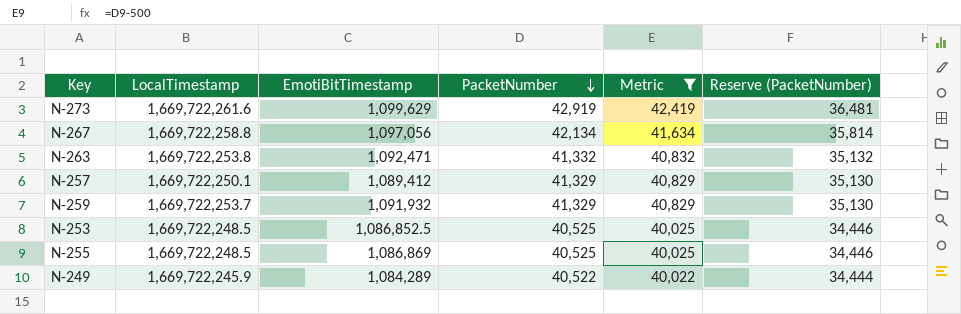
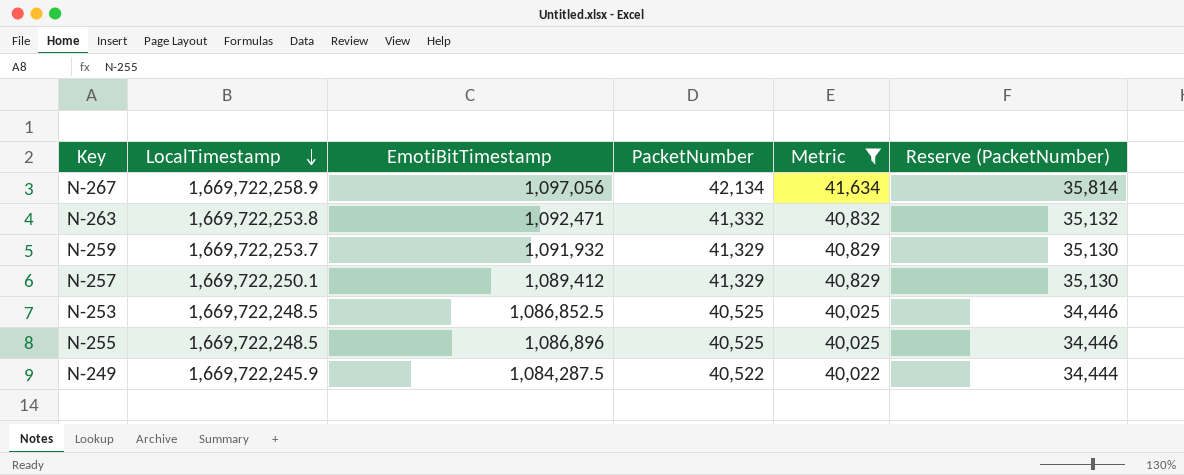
row order: PacketNumber descending -> LocalTimestamp descending
row N-273: 1,669,722,261.6 | 1,099,629 | 42,919 | 42,419 | 36,481 -> none
N-267 | LocalTimestamp: 1,669,722,258.8 -> 1,669,722,258.9
N-255 | EmotiBitTimestamp: 1,086,869 -> 1,086,896
N-249 | EmotiBitTimestamp: 1,084,289 -> 1,084,287.5

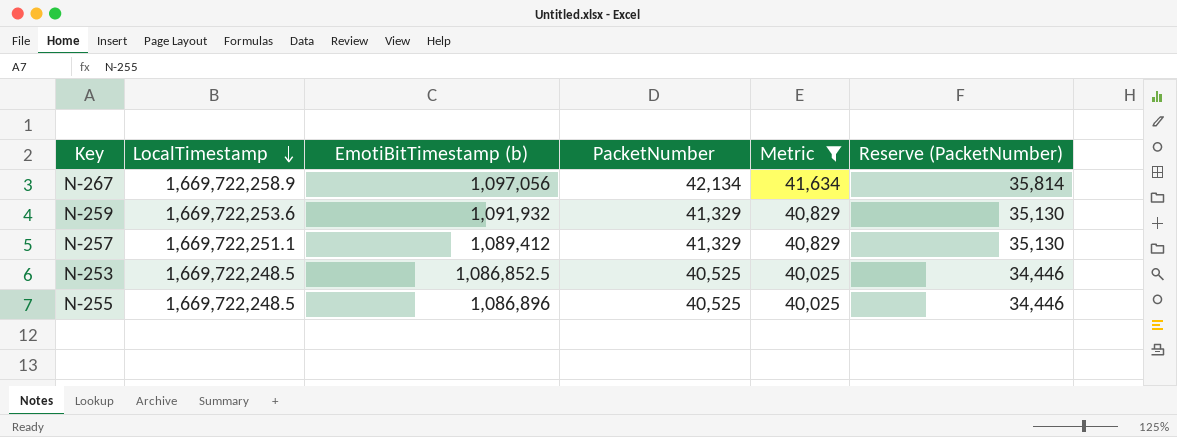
column name: EmotiBitTimestamp -> EmotiBitTimestamp (b)
row N-263: 1,669,722,253.8 | 1,092,471 | 41,332 | 40,832 | 35,132 -> none
row N-249: 1,669,722,245.9 | 1,084,287.5 | 40,522 | 40,022 | 34,444 -> none
N-259 | LocalTimestamp: 1,669,722,253.7 -> 1,669,722,253.6
N-257 | LocalTimestamp: 1,669,722,250.1 -> 1,669,722,251.1

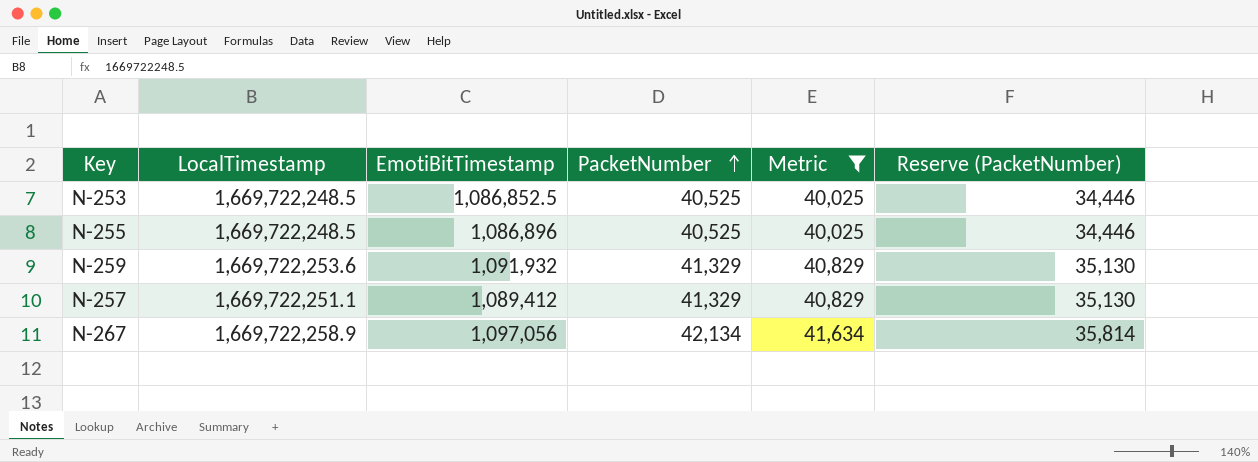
row order: LocalTimestamp descending -> PacketNumber ascending
column name: EmotiBitTimestamp (b) -> EmotiBitTimestamp

